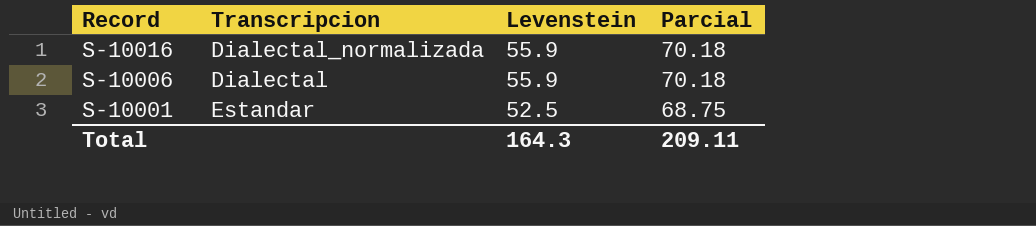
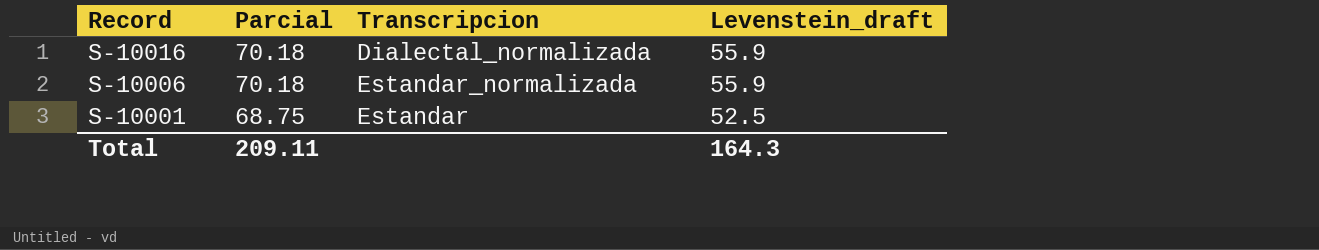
column Parcial | position: 4 -> 2
column name: Levenstein -> Levenstein_draft
S-10006 | Transcripcion: Dialectal -> Estandar_normalizada

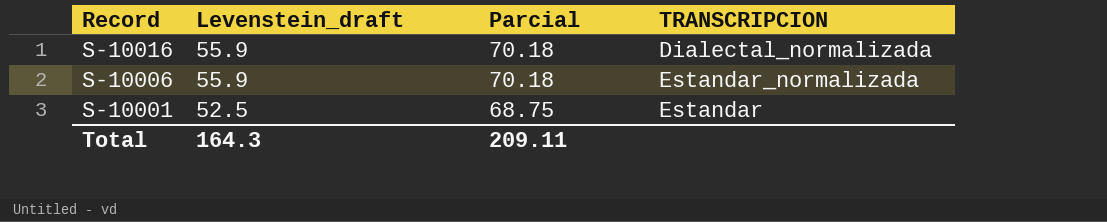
column Levenstein_draft | position: 4 -> 2
column name: Transcripcion -> TRANSCRIPCION

